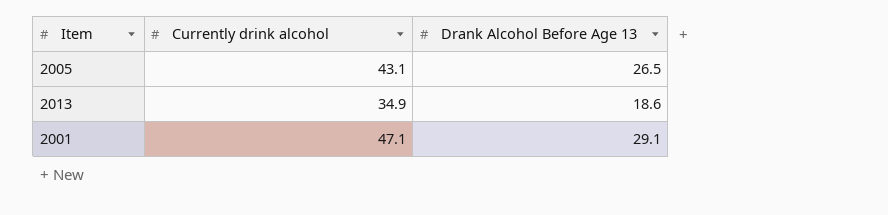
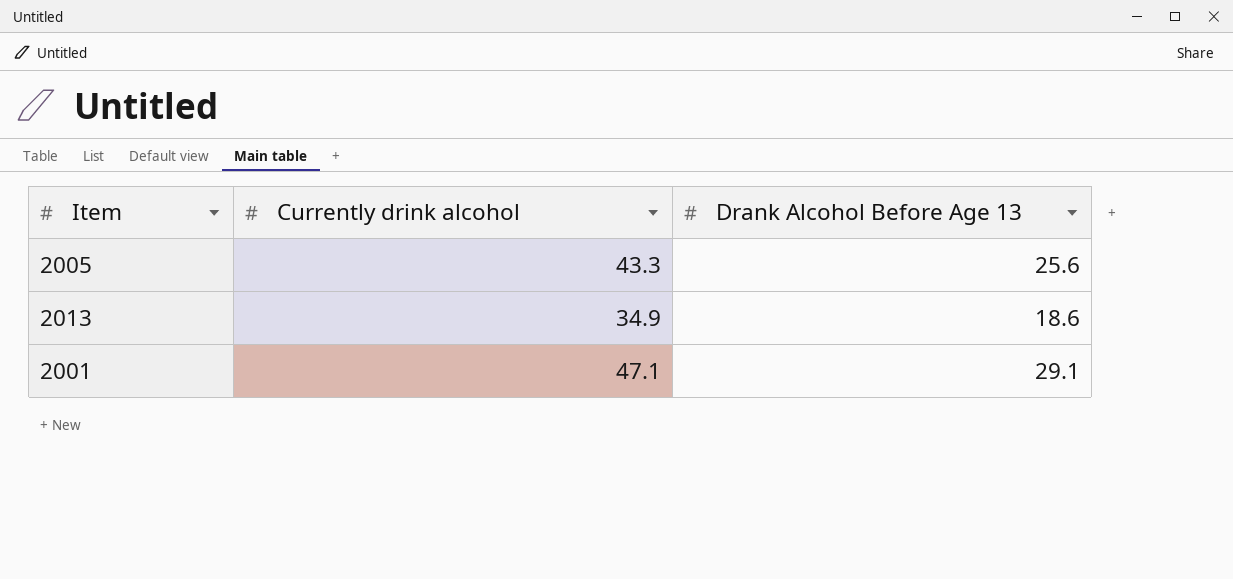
2005 | Currently drink alcohol: 43.1 -> 43.3
2005 | Drank Alcohol Before Age 13: 26.5 -> 25.6

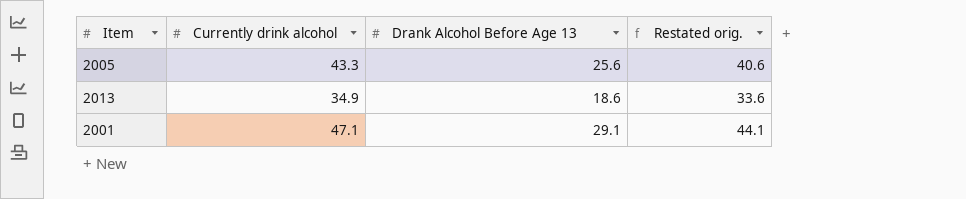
column Restated orig. | formula: none -> [Drank Alcohol Before Age 13] + 15

